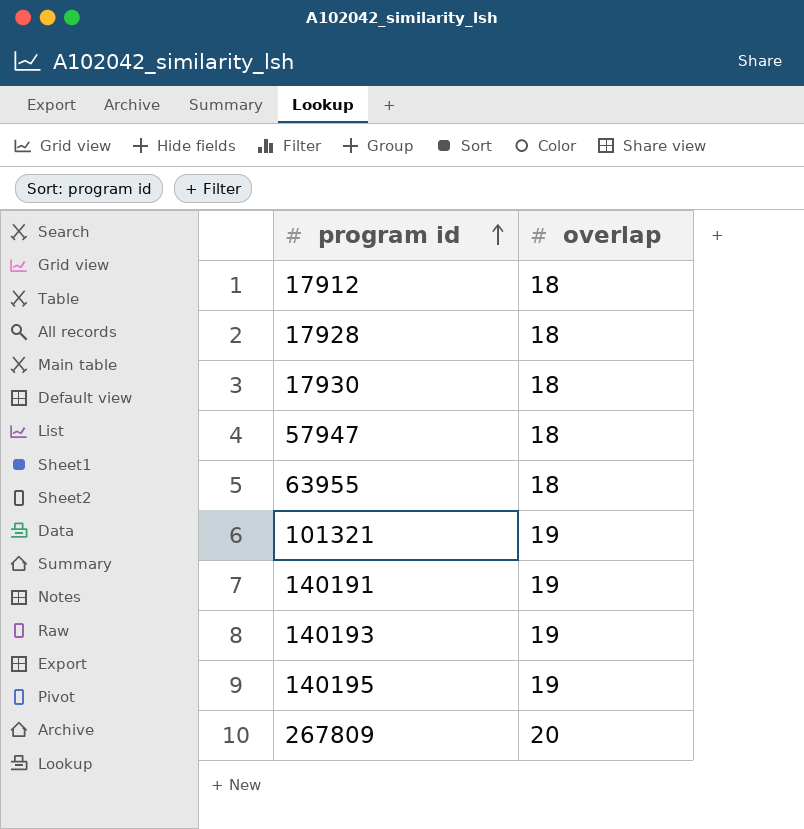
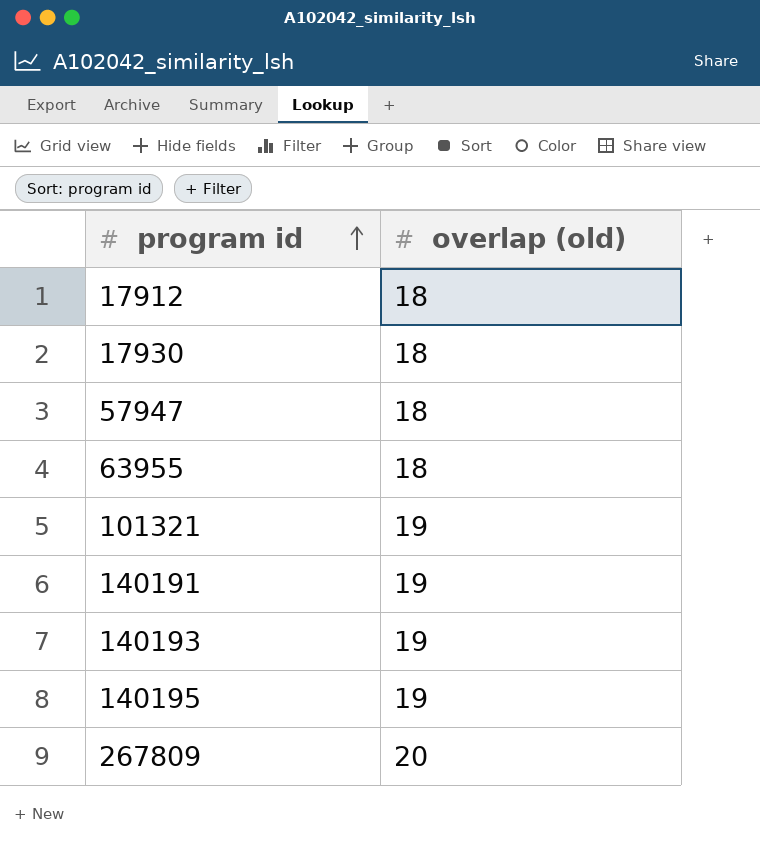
column name: overlap -> overlap (old)
row 17928: 18 -> none

